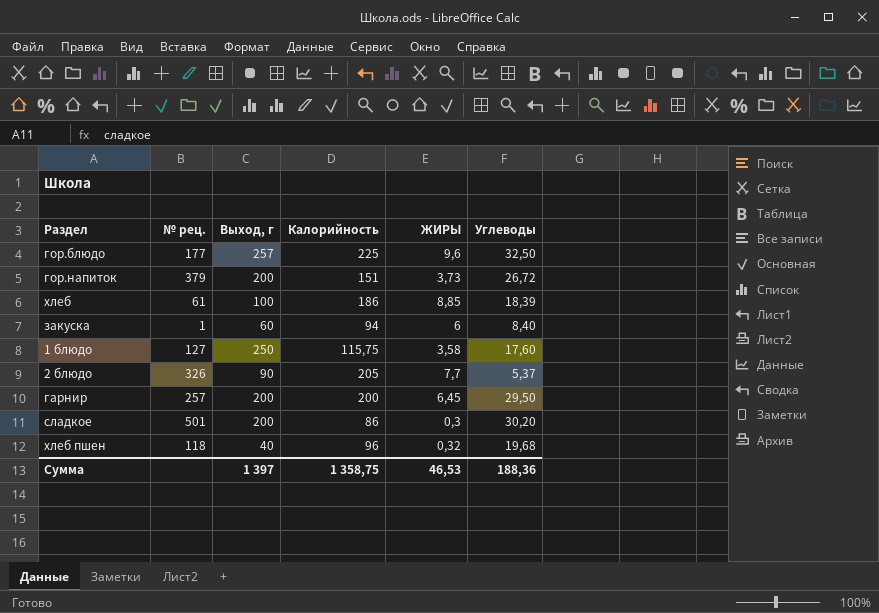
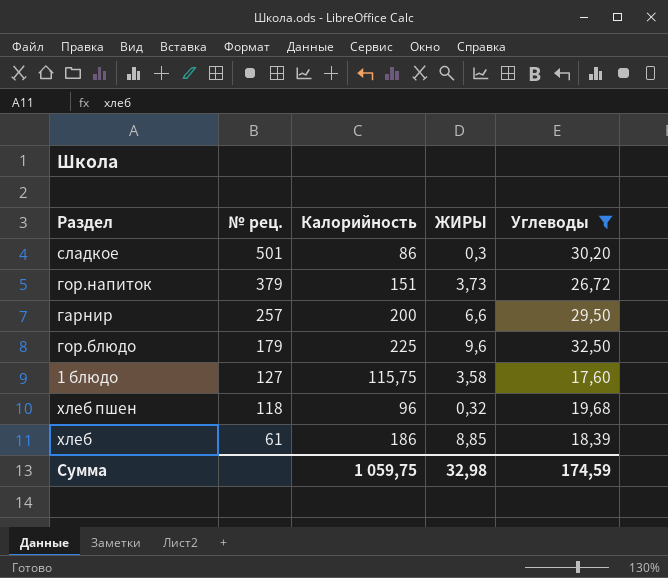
filter: none -> Углеводы >= 17,60
row order: none -> № рец. descending
column Выход, г | position: 3 -> none
гарнир | ЖИРЫ: 6,45 -> 6,6
гор.блюдо | № рец.: 177 -> 179
Сумма | Калорийность: 1 358,75 -> 1 059,75
Сумма | ЖИРЫ: 46,53 -> 32,98
Сумма | Углеводы: 188,36 -> 174,59

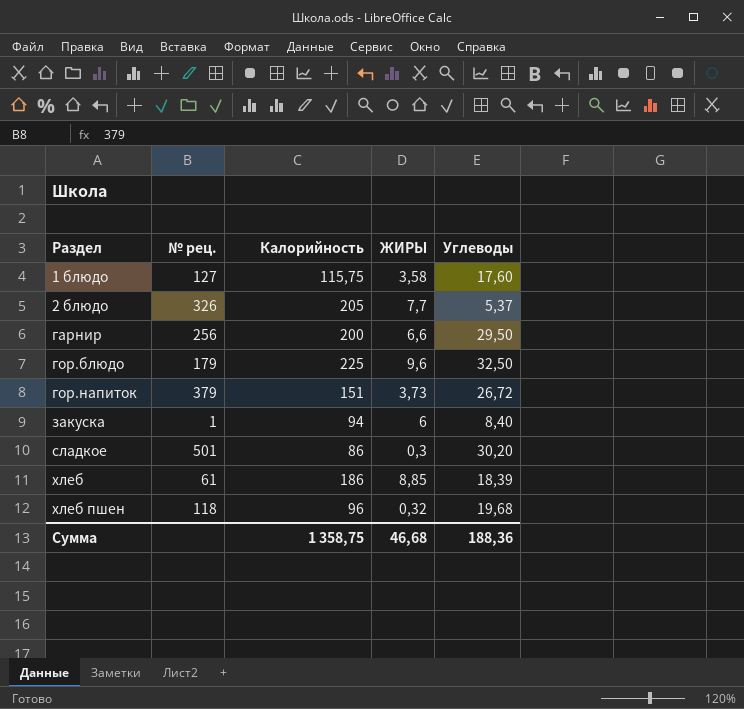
filter: Углеводы >= 17,60 -> none
row order: № рец. descending -> Раздел ascending
гарнир | № рец.: 257 -> 256
Сумма | Калорийность: 1 059,75 -> 1 358,75
Сумма | ЖИРЫ: 32,98 -> 46,68
Сумма | Углеводы: 174,59 -> 188,36

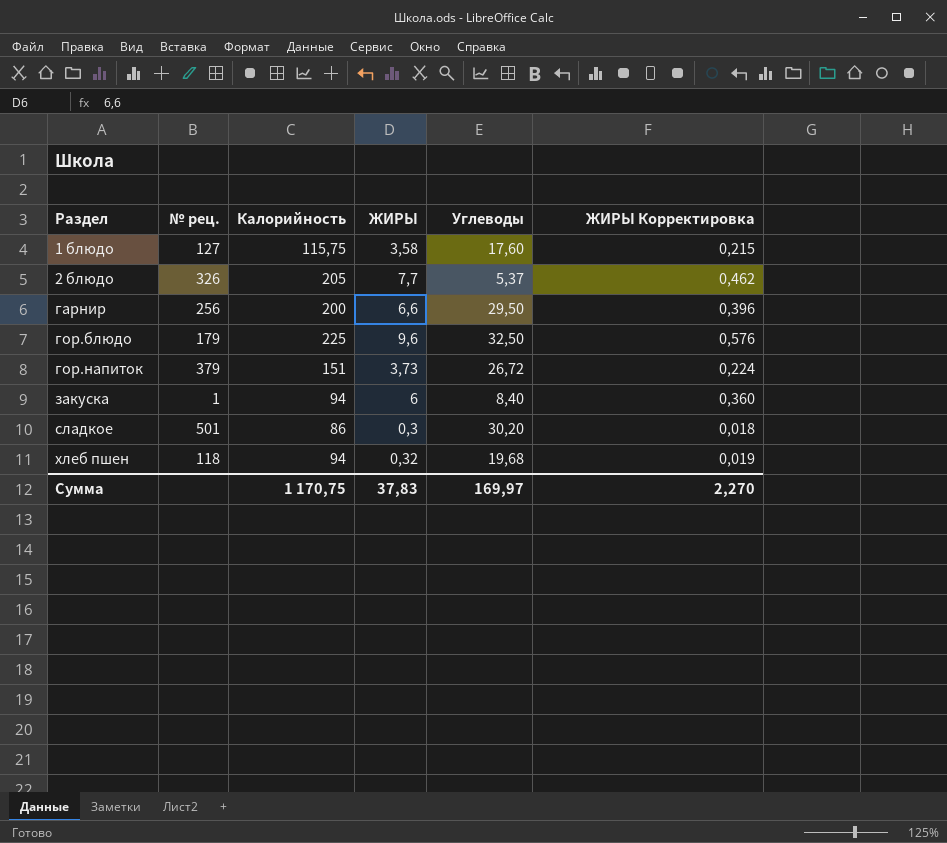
column ЖИРЫ Корректировка | formula: none -> [ЖИРЫ] * 0,06
row хлеб: 61 | 186 | 8,85 | 18,39 -> none
хлеб пшен | Калорийность: 96 -> 94
Сумма | Калорийность: 1 358,75 -> 1 170,75
Сумма | ЖИРЫ: 46,68 -> 37,83
Сумма | Углеводы: 188,36 -> 169,97

